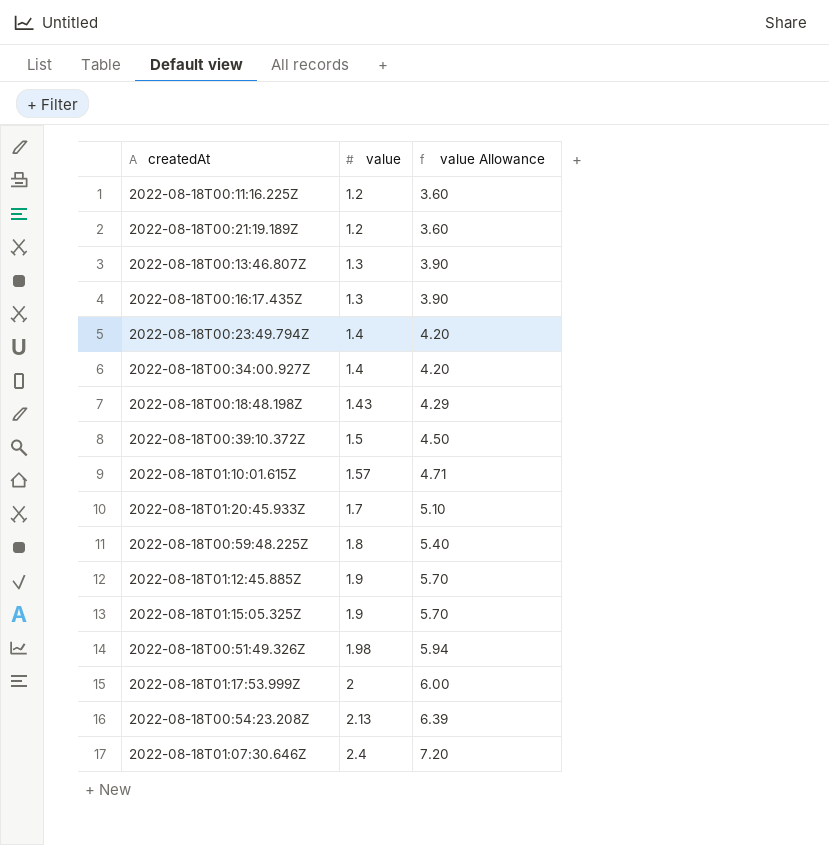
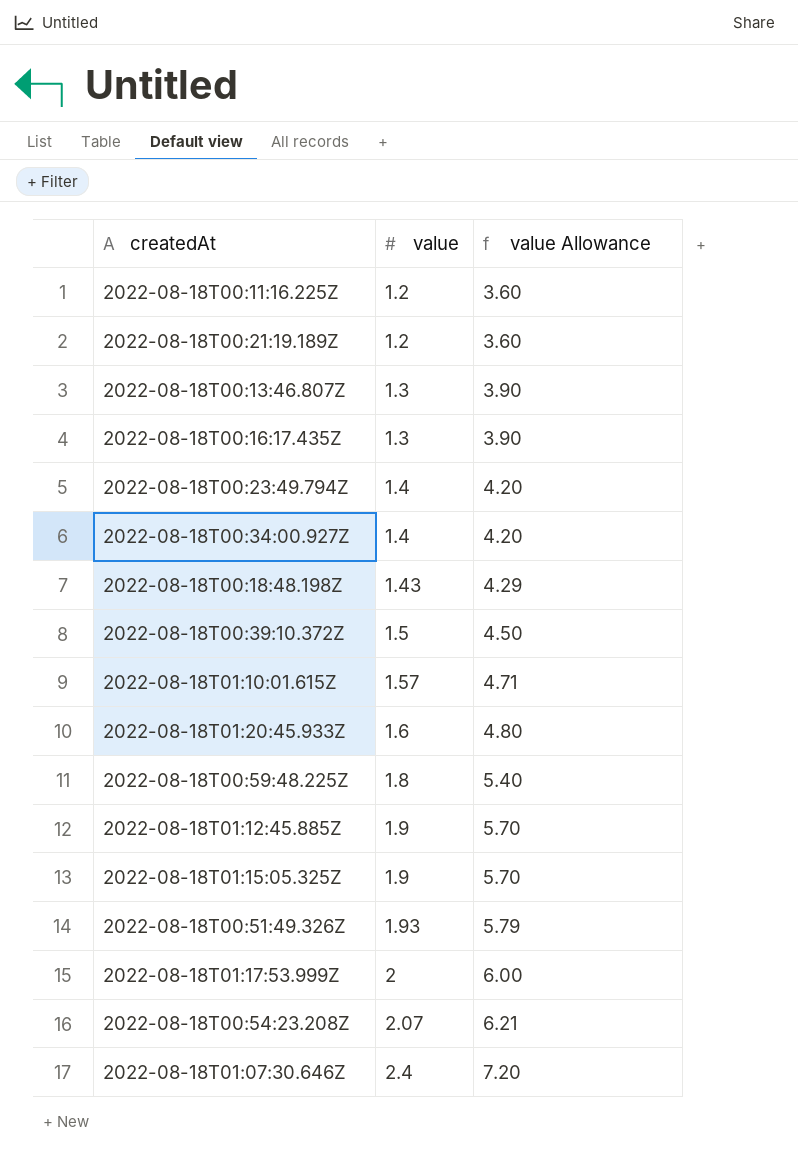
2022-08-18T01:20:45.933Z | value: 1.7 -> 1.6
2022-08-18T01:20:45.933Z | value Allowance: 5.10 -> 4.80
2022-08-18T00:51:49.326Z | value: 1.98 -> 1.93
2022-08-18T00:51:49.326Z | value Allowance: 5.94 -> 5.79
2022-08-18T00:54:23.208Z | value: 2.13 -> 2.07
2022-08-18T00:54:23.208Z | value Allowance: 6.39 -> 6.21

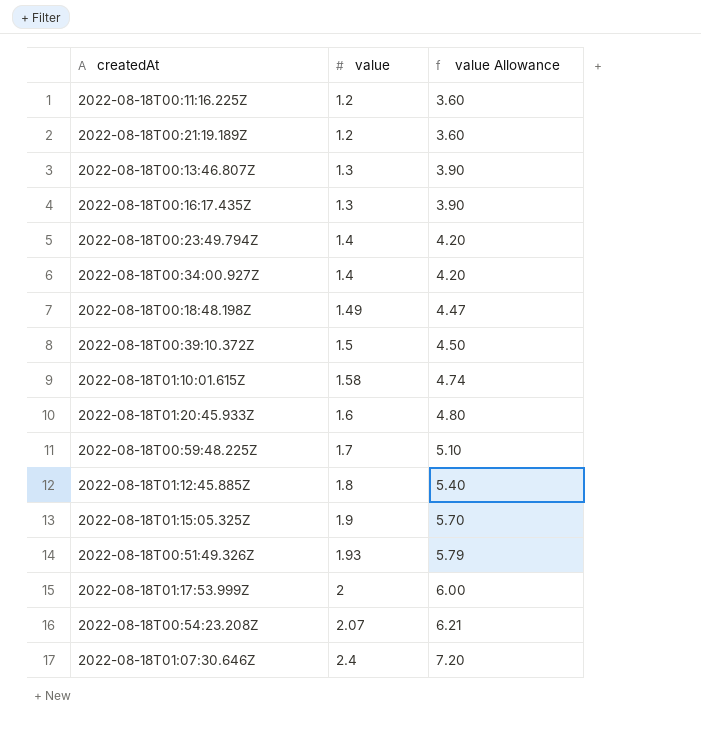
2022-08-18T00:18:48.198Z | value: 1.43 -> 1.49
2022-08-18T00:18:48.198Z | value Allowance: 4.29 -> 4.47
2022-08-18T01:10:01.615Z | value: 1.57 -> 1.58
2022-08-18T01:10:01.615Z | value Allowance: 4.71 -> 4.74
2022-08-18T00:59:48.225Z | value: 1.8 -> 1.7
2022-08-18T00:59:48.225Z | value Allowance: 5.40 -> 5.10
2022-08-18T01:12:45.885Z | value: 1.9 -> 1.8
2022-08-18T01:12:45.885Z | value Allowance: 5.70 -> 5.40

